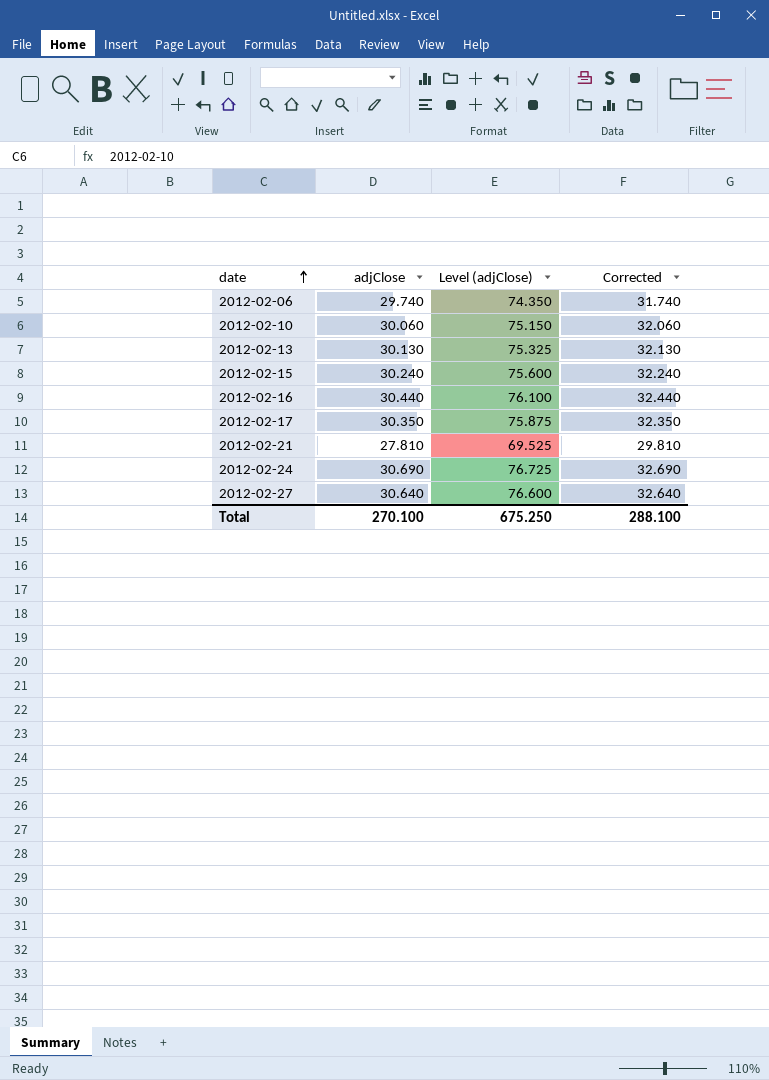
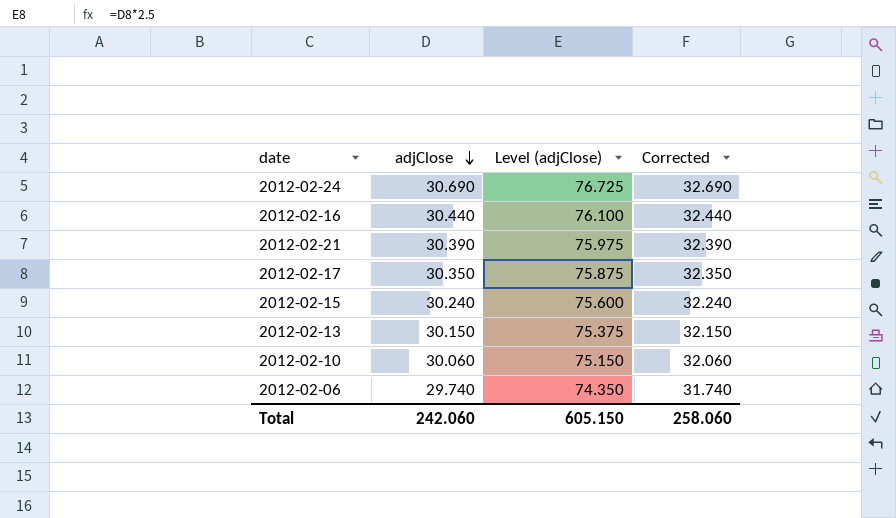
row order: date ascending -> adjClose descending
row 2012-02-27: 30.640 | 76.600 | 32.640 -> none
2012-02-21 | adjClose: 27.810 -> 30.390
2012-02-21 | Level (adjClose): 69.525 -> 75.975
2012-02-21 | Corrected: 29.810 -> 32.390
2012-02-13 | adjClose: 30.130 -> 30.150
2012-02-13 | Level (adjClose): 75.325 -> 75.375
2012-02-13 | Corrected: 32.130 -> 32.150
Total | adjClose: 270.100 -> 242.060
Total | Level (adjClose): 675.250 -> 605.150
Total | Corrected: 288.100 -> 258.060

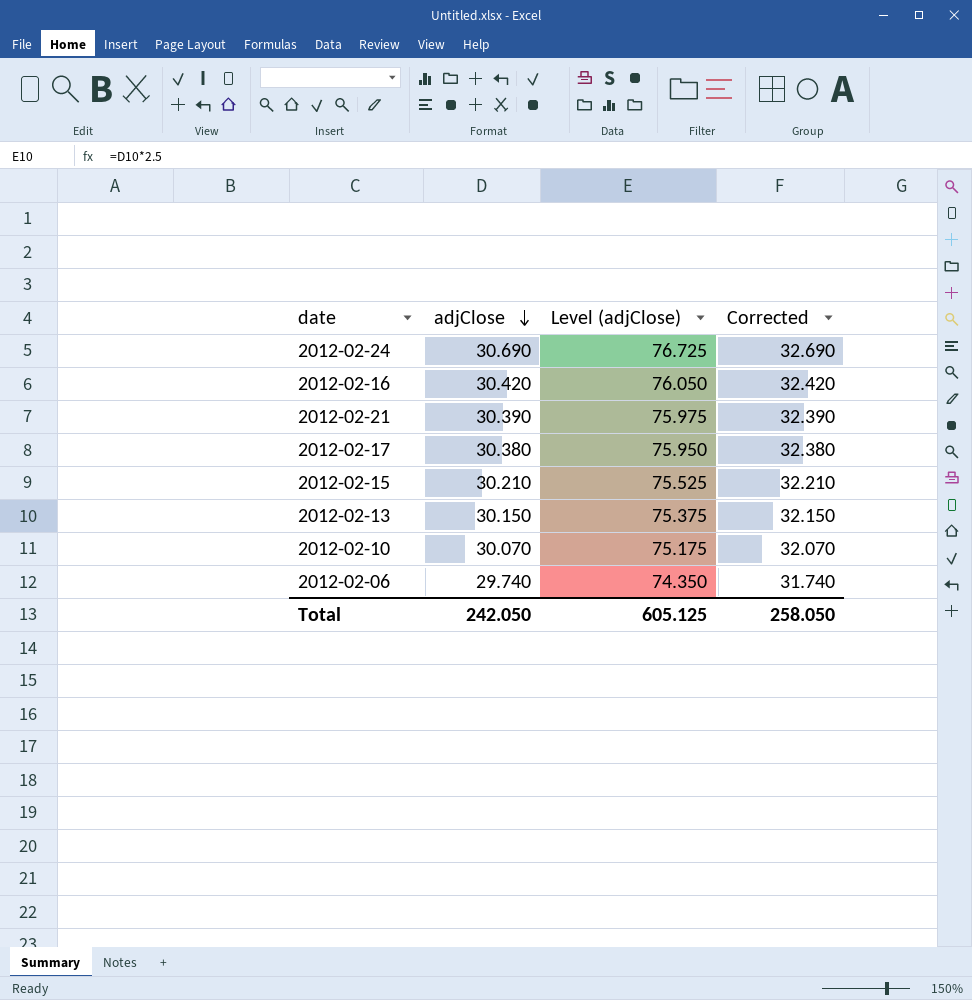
2012-02-16 | adjClose: 30.440 -> 30.420
2012-02-16 | Level (adjClose): 76.100 -> 76.050
2012-02-16 | Corrected: 32.440 -> 32.420
2012-02-17 | adjClose: 30.350 -> 30.380
2012-02-17 | Level (adjClose): 75.875 -> 75.950
2012-02-17 | Corrected: 32.350 -> 32.380
2012-02-15 | adjClose: 30.240 -> 30.210
2012-02-15 | Level (adjClose): 75.600 -> 75.525
2012-02-15 | Corrected: 32.240 -> 32.210
2012-02-10 | adjClose: 30.060 -> 30.070
2012-02-10 | Level (adjClose): 75.150 -> 75.175
2012-02-10 | Corrected: 32.060 -> 32.070
Total | adjClose: 242.060 -> 242.050
Total | Level (adjClose): 605.150 -> 605.125
Total | Corrected: 258.060 -> 258.050

